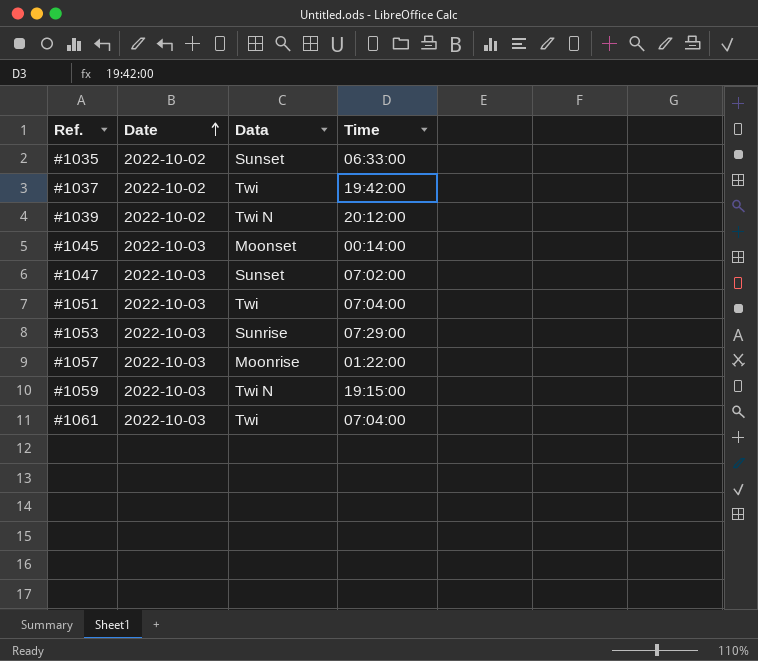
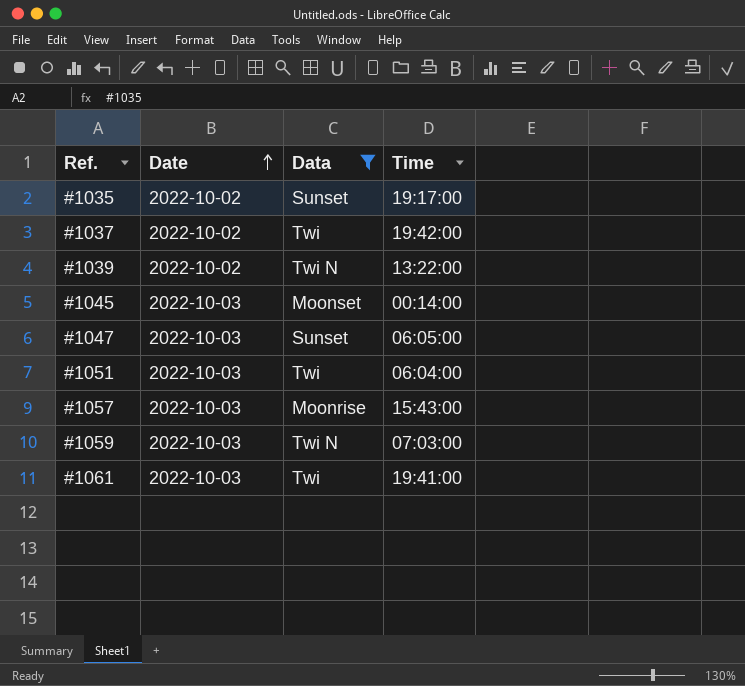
filter: none -> Data != Sunrise
#1035 | Time: 06:33:00 -> 19:17:00
#1039 | Time: 20:12:00 -> 13:22:00
#1047 | Time: 07:02:00 -> 06:05:00
#1051 | Time: 07:04:00 -> 06:04:00
#1057 | Time: 01:22:00 -> 15:43:00
#1059 | Time: 19:15:00 -> 07:03:00
#1061 | Time: 07:04:00 -> 19:41:00

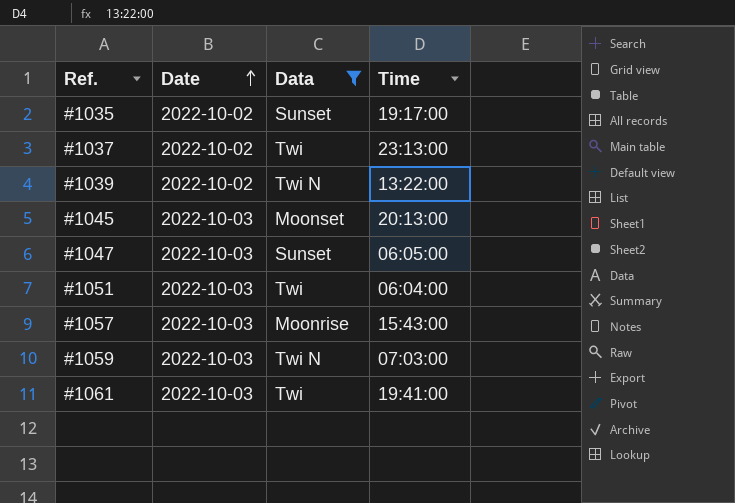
#1037 | Time: 19:42:00 -> 23:13:00
#1045 | Time: 00:14:00 -> 20:13:00

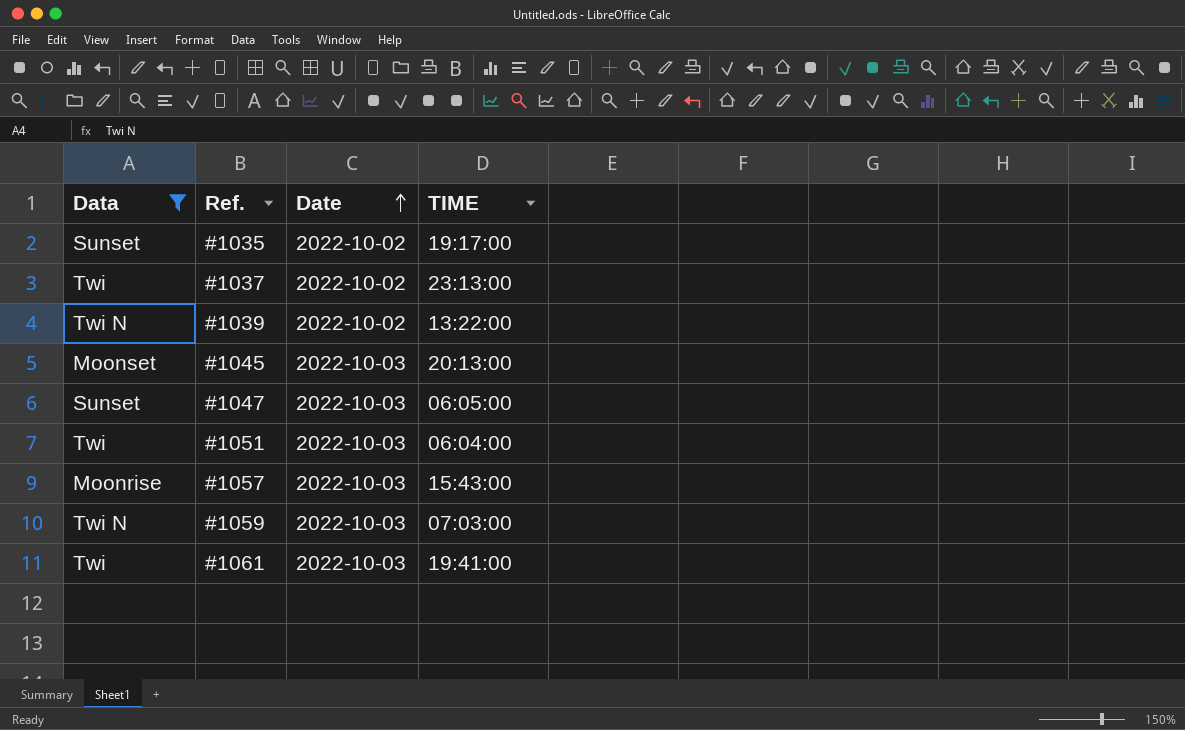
column Data | position: 3 -> 1
column name: Time -> TIME

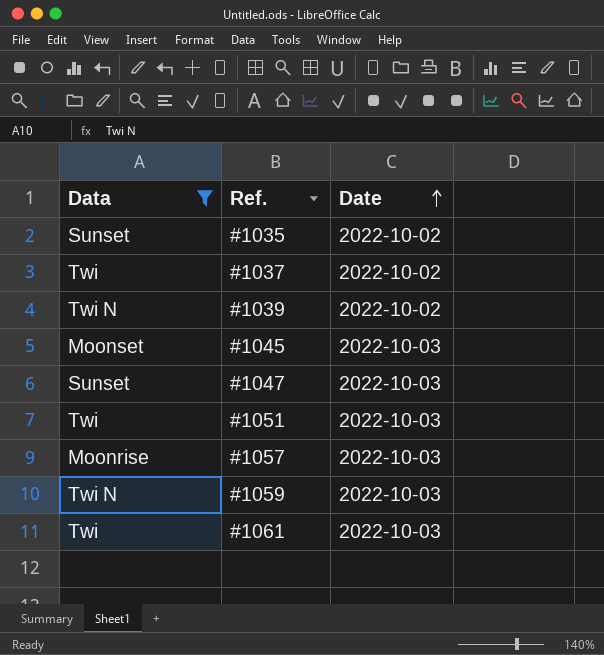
column TIME | position: 4 -> none

